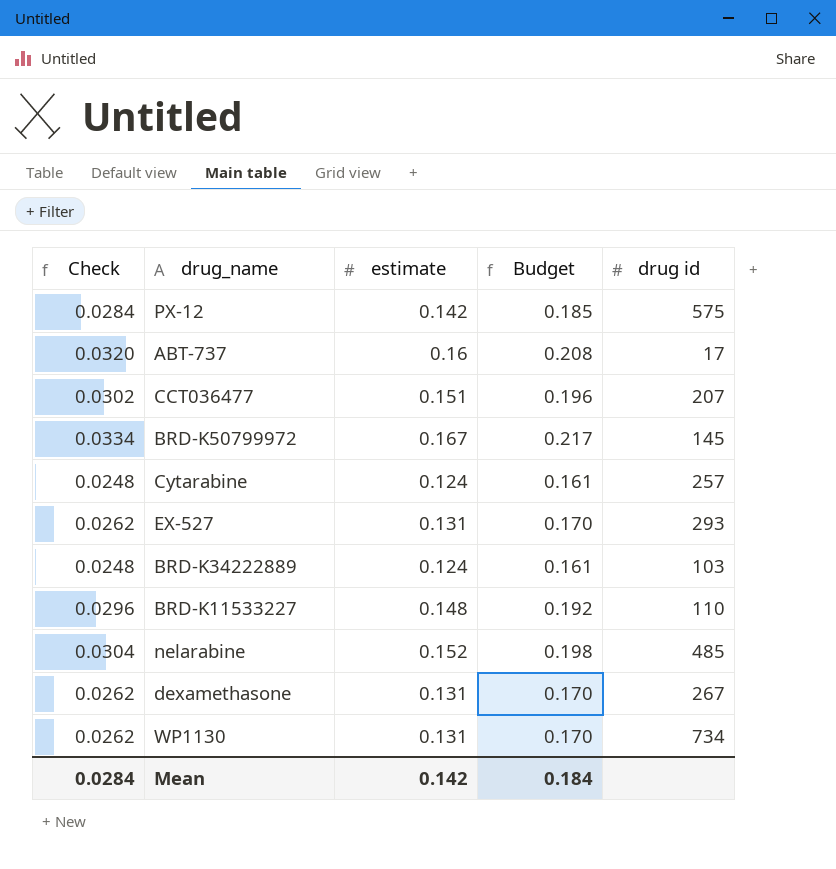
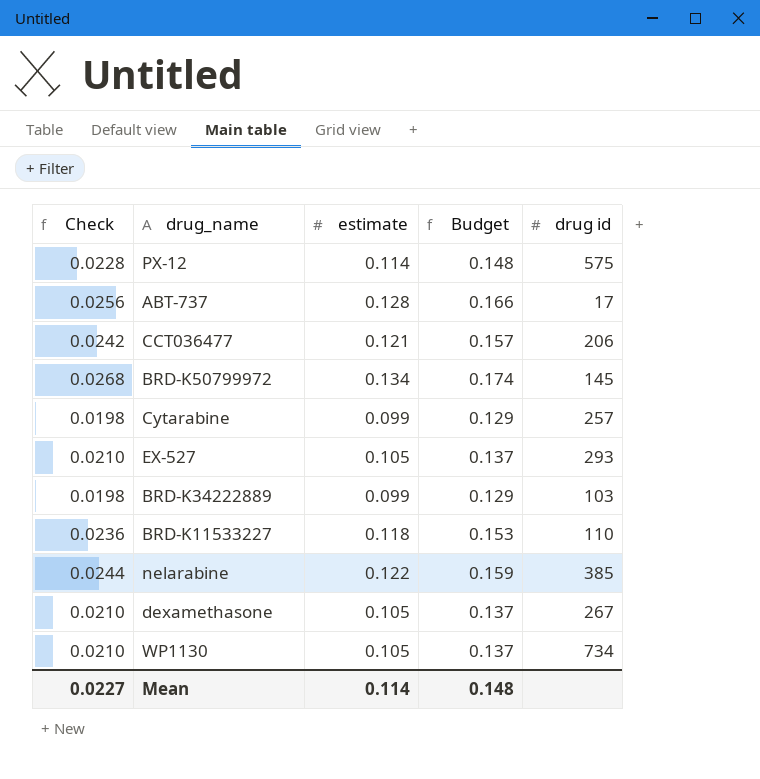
PX-12 | Check: 0.0284 -> 0.0228
PX-12 | estimate: 0.142 -> 0.114
PX-12 | Budget: 0.185 -> 0.148
ABT-737 | Check: 0.0320 -> 0.0256
ABT-737 | estimate: 0.16 -> 0.128
ABT-737 | Budget: 0.208 -> 0.166
CCT036477 | Check: 0.0302 -> 0.0242
CCT036477 | estimate: 0.151 -> 0.121
CCT036477 | Budget: 0.196 -> 0.157
CCT036477 | drug id: 207 -> 206
BRD-K50799972 | Check: 0.0334 -> 0.0268
BRD-K50799972 | estimate: 0.167 -> 0.134
BRD-K50799972 | Budget: 0.217 -> 0.174
Cytarabine | Check: 0.0248 -> 0.0198
Cytarabine | estimate: 0.124 -> 0.099
Cytarabine | Budget: 0.161 -> 0.129
EX-527 | Check: 0.0262 -> 0.0210
EX-527 | estimate: 0.131 -> 0.105
EX-527 | Budget: 0.170 -> 0.137
BRD-K34222889 | Check: 0.0248 -> 0.0198
BRD-K34222889 | estimate: 0.124 -> 0.099
BRD-K34222889 | Budget: 0.161 -> 0.129
BRD-K11533227 | Check: 0.0296 -> 0.0236
BRD-K11533227 | estimate: 0.148 -> 0.118
BRD-K11533227 | Budget: 0.192 -> 0.153
nelarabine | Check: 0.0304 -> 0.0244
nelarabine | estimate: 0.152 -> 0.122
nelarabine | Budget: 0.198 -> 0.159
nelarabine | drug id: 485 -> 385
dexamethasone | Check: 0.0262 -> 0.0210
dexamethasone | estimate: 0.131 -> 0.105
dexamethasone | Budget: 0.170 -> 0.137
WP1130 | Check: 0.0262 -> 0.0210
WP1130 | estimate: 0.131 -> 0.105
WP1130 | Budget: 0.170 -> 0.137
Mean | Check: 0.0284 -> 0.0227
Mean | estimate: 0.142 -> 0.114
Mean | Budget: 0.184 -> 0.148

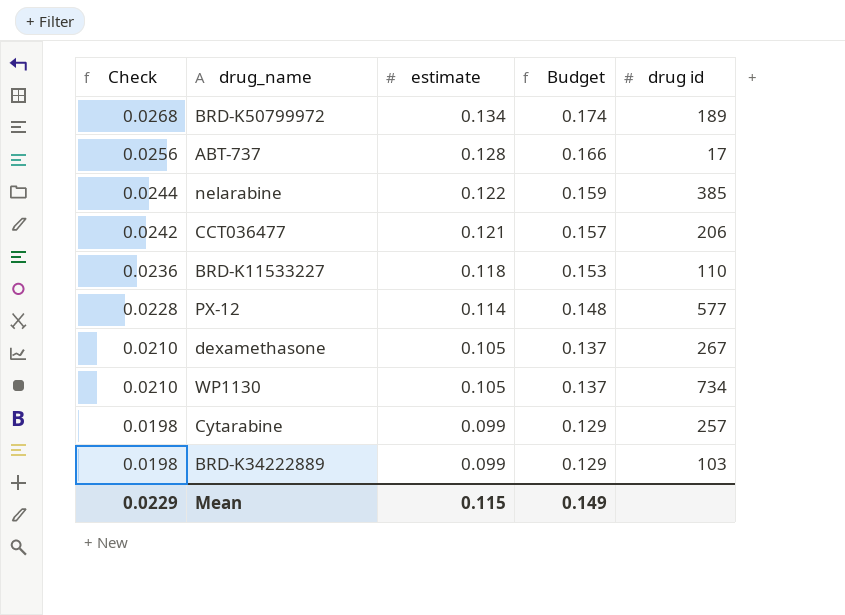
row order: none -> Check descending
row EX-527: 0.0210 | 0.105 | 0.137 | 293 -> none
BRD-K50799972 | drug id: 145 -> 189
PX-12 | drug id: 575 -> 577
Mean | Check: 0.0227 -> 0.0229
Mean | estimate: 0.114 -> 0.115
Mean | Budget: 0.148 -> 0.149

